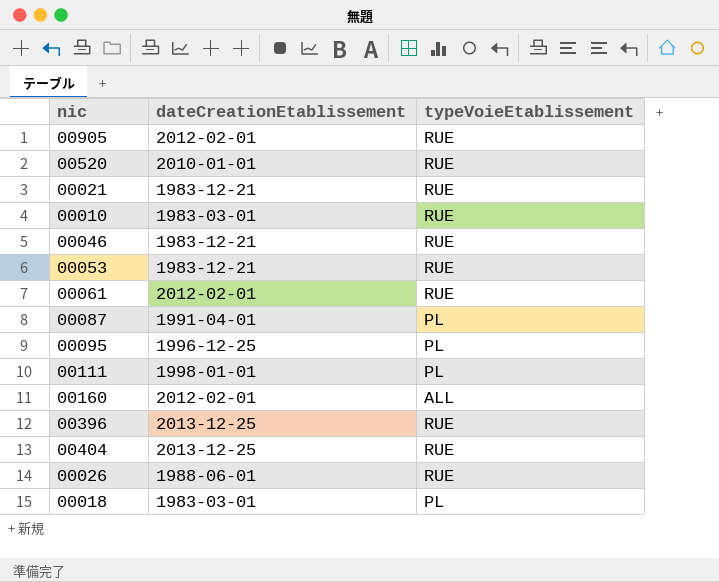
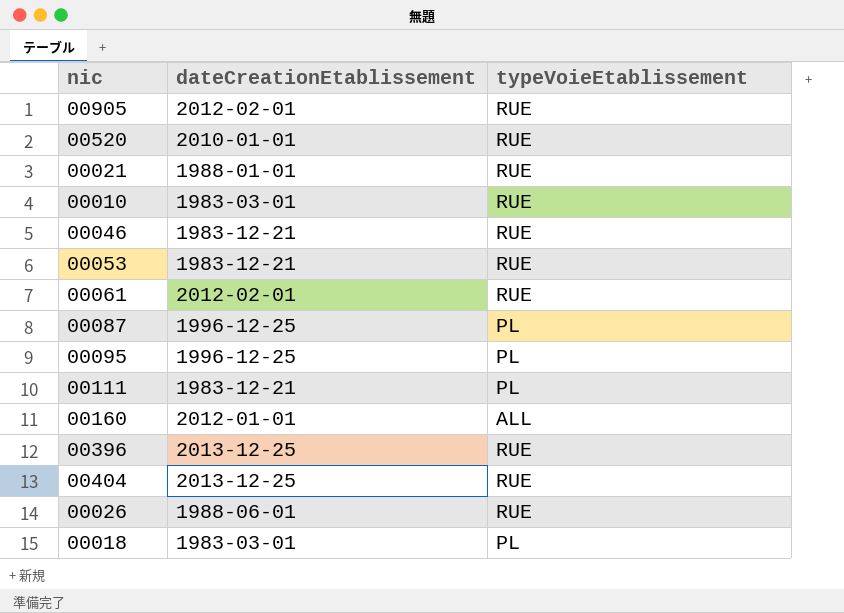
00021 | dateCreationEtablissement: 1983-12-21 -> 1988-01-01
00087 | dateCreationEtablissement: 1991-04-01 -> 1996-12-25
00111 | dateCreationEtablissement: 1998-01-01 -> 1983-12-21
00160 | dateCreationEtablissement: 2012-02-01 -> 2012-01-01

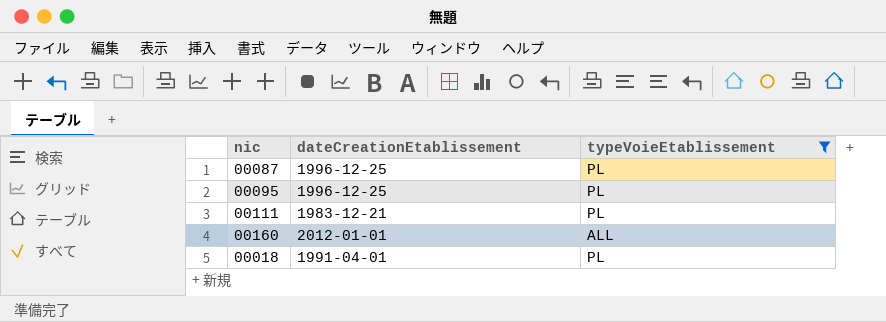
filter: none -> typeVoieEtablissement != RUE
00018 | dateCreationEtablissement: 1983-03-01 -> 1991-04-01

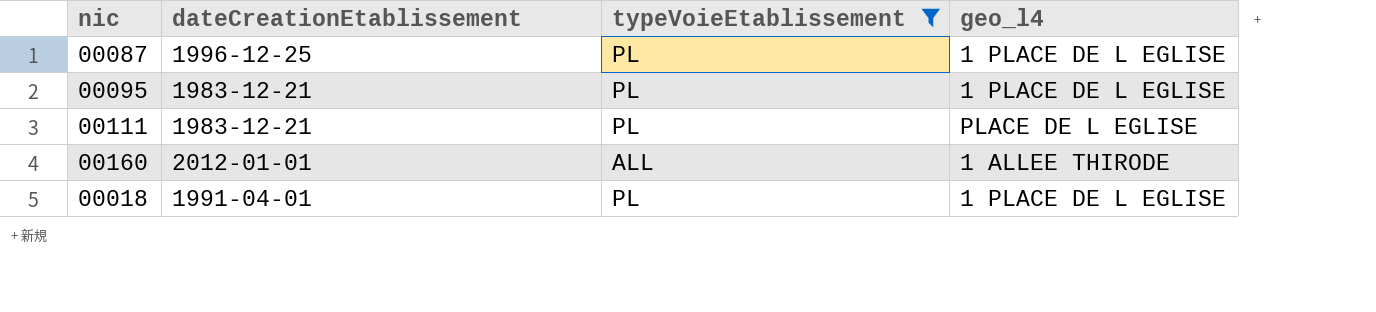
column geo_l4 | position: none -> 4
00095 | dateCreationEtablissement: 1996-12-25 -> 1983-12-21

